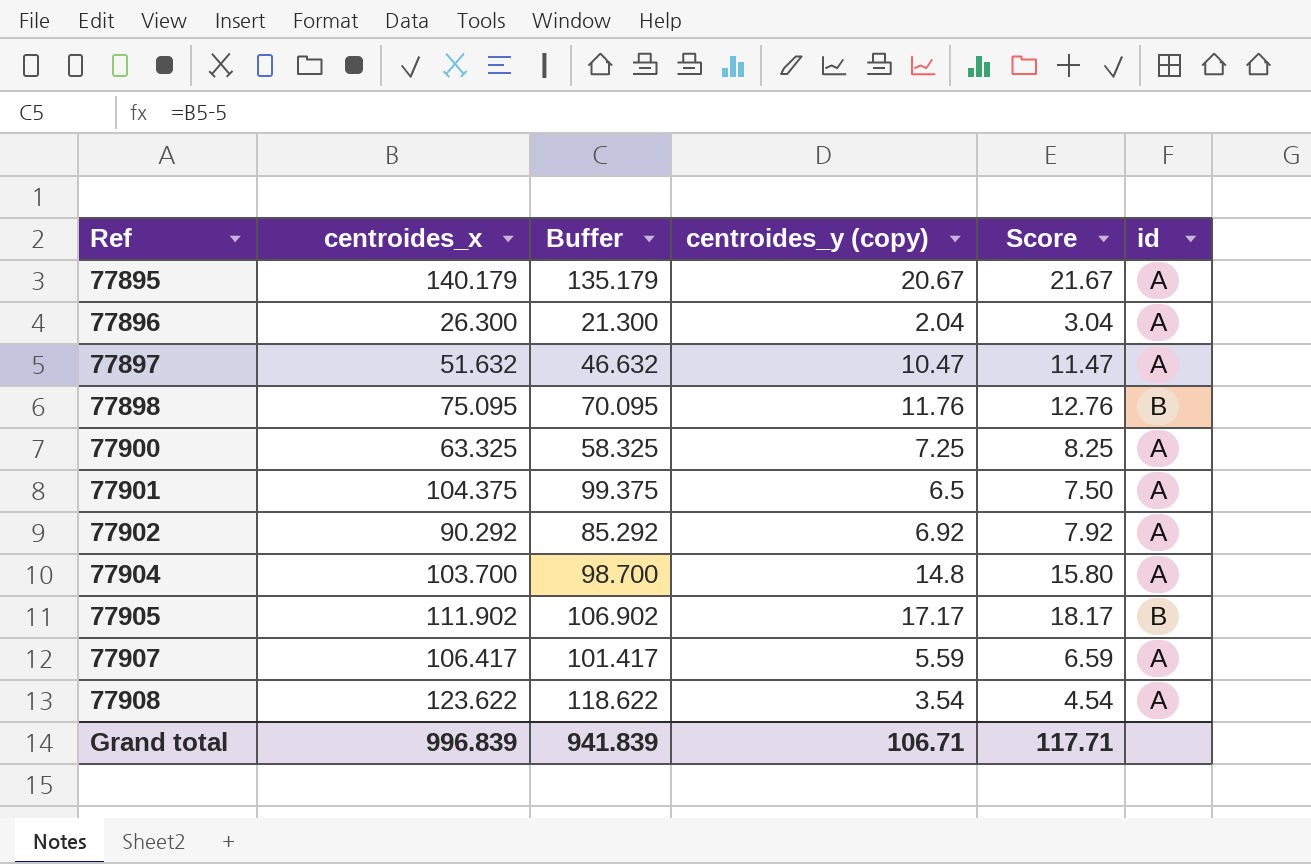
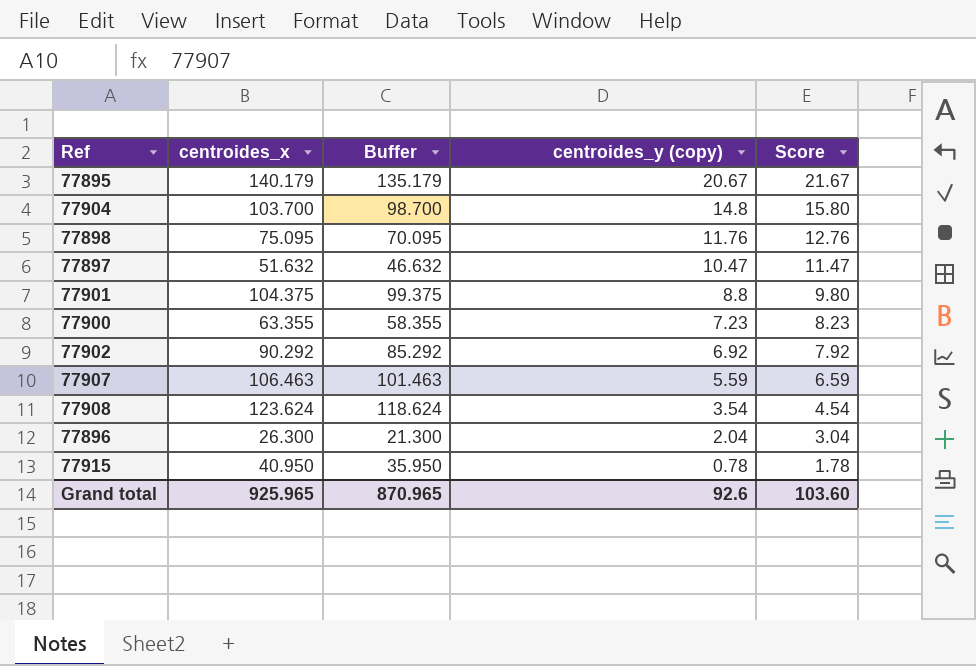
row order: Ref ascending -> centroides_y (copy) descending
column id | position: 6 -> none
row 77905: 111.902 | 106.902 | 17.17 | 18.17 | B -> none
77901 | centroides_y (copy): 6.5 -> 8.8
77901 | Score: 7.50 -> 9.80
77900 | centroides_x: 63.325 -> 63.355
77900 | Buffer: 58.325 -> 58.355
77900 | centroides_y (copy): 7.25 -> 7.23
77900 | Score: 8.25 -> 8.23
77907 | centroides_x: 106.417 -> 106.463
77907 | Buffer: 101.417 -> 101.463
77908 | centroides_x: 123.622 -> 123.624
77908 | Buffer: 118.622 -> 118.624
row 77915: none -> 40.950 | 35.950 | 0.78 | 1.78
Grand total | centroides_x: 996.839 -> 925.965
Grand total | Buffer: 941.839 -> 870.965
Grand total | centroides_y (copy): 106.71 -> 92.6
Grand total | Score: 117.71 -> 103.60

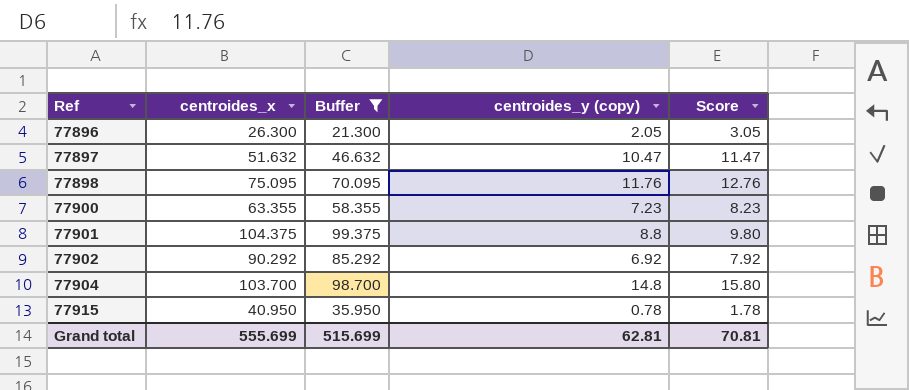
filter: none -> Buffer <= 99.375
row order: centroides_y (copy) descending -> Ref ascending
77896 | centroides_y (copy): 2.04 -> 2.05
77896 | Score: 3.04 -> 3.05
Grand total | centroides_x: 925.965 -> 555.699
Grand total | Buffer: 870.965 -> 515.699
Grand total | centroides_y (copy): 92.6 -> 62.81
Grand total | Score: 103.60 -> 70.81

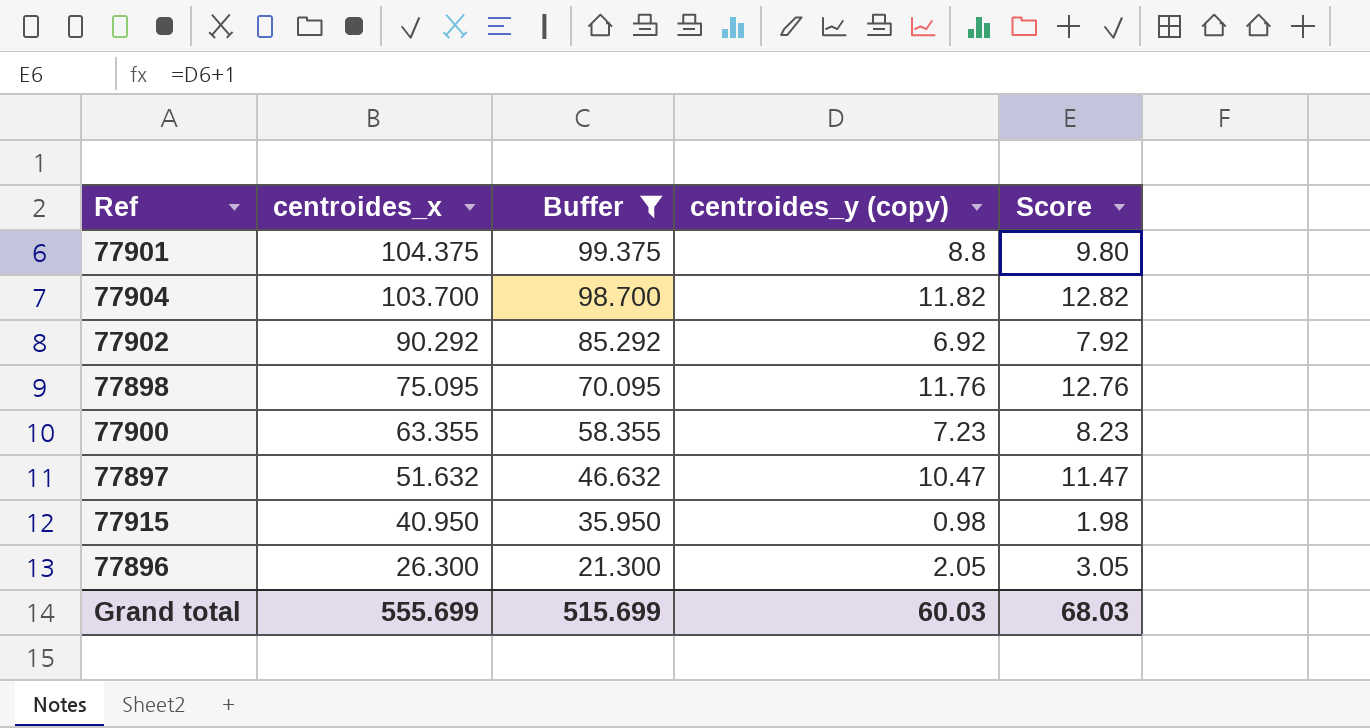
row order: Ref ascending -> centroides_x descending
77904 | centroides_y (copy): 14.8 -> 11.82
77904 | Score: 15.80 -> 12.82
77915 | centroides_y (copy): 0.78 -> 0.98
77915 | Score: 1.78 -> 1.98
Grand total | centroides_y (copy): 62.81 -> 60.03
Grand total | Score: 70.81 -> 68.03

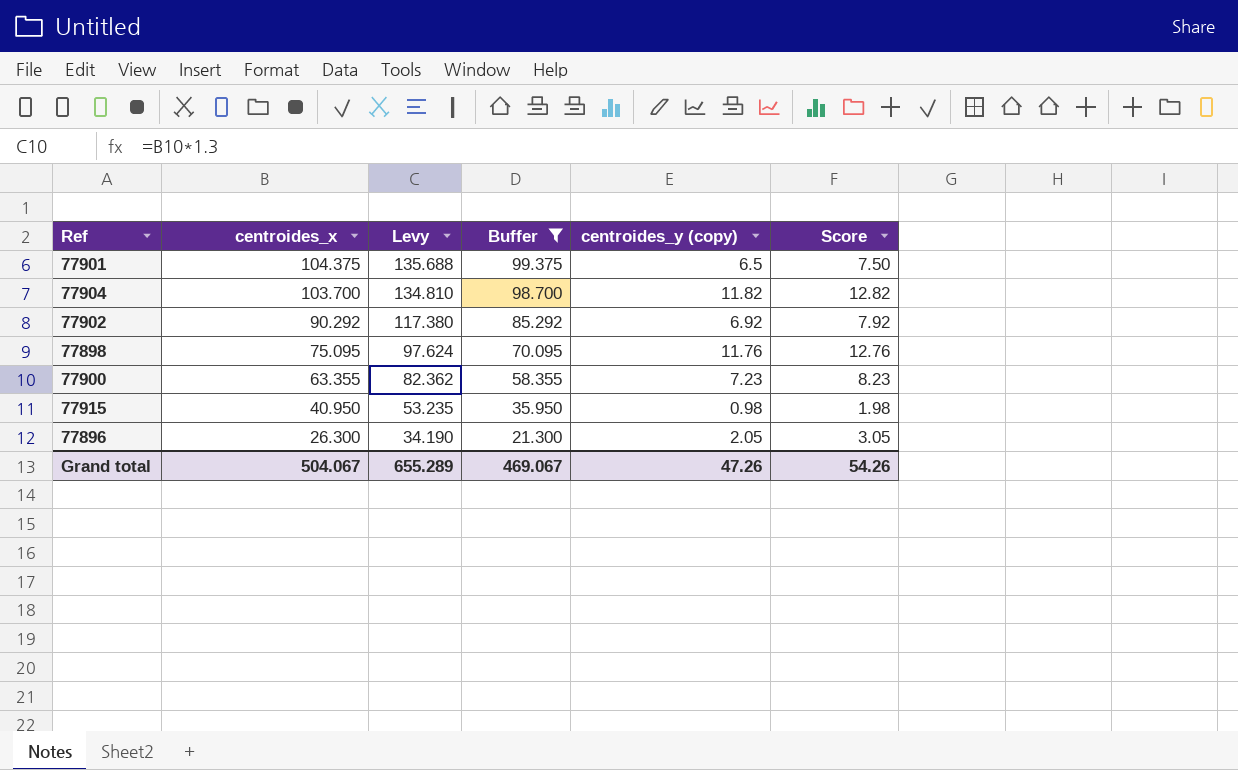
column Levy | formula: none -> [centroides_x] * 1.3
row 77897: 51.632 | 46.632 | 10.47 | 11.47 -> none
77901 | centroides_y (copy): 8.8 -> 6.5
77901 | Score: 9.80 -> 7.50
Grand total | centroides_x: 555.699 -> 504.067
Grand total | Buffer: 515.699 -> 469.067
Grand total | centroides_y (copy): 60.03 -> 47.26
Grand total | Score: 68.03 -> 54.26

